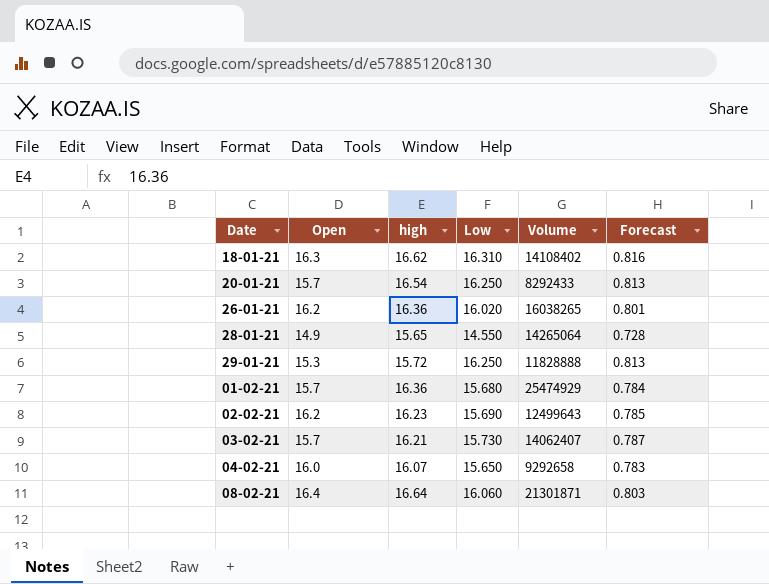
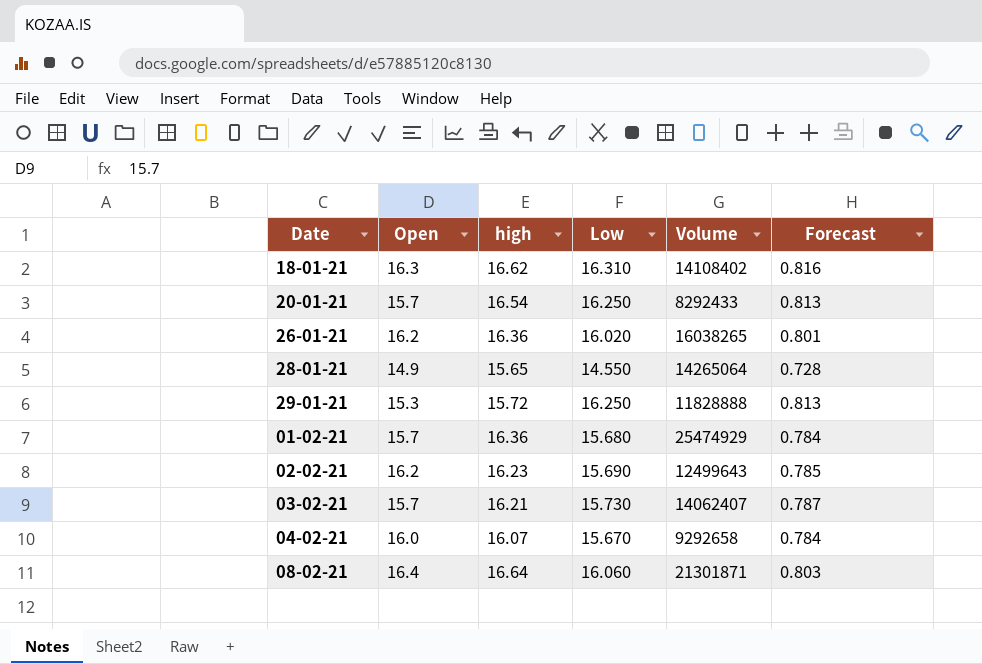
04-02-21 | Low: 15.650 -> 15.670
04-02-21 | Forecast: 0.783 -> 0.784

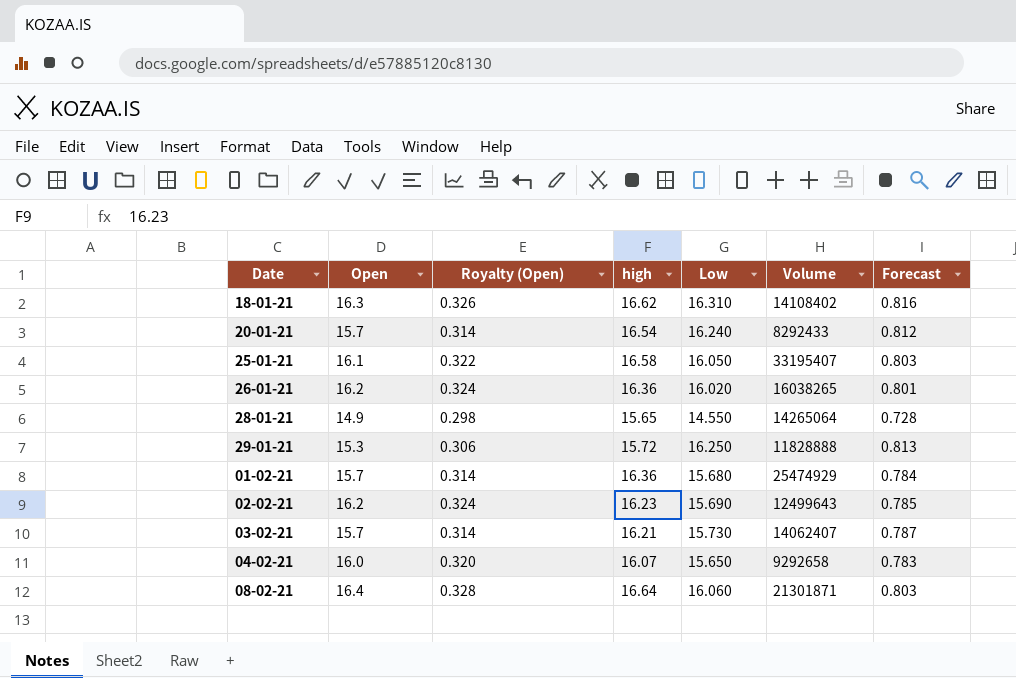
column Royalty (Open) | formula: none -> [Open] * 0.02
20-01-21 | Low: 16.250 -> 16.240
20-01-21 | Forecast: 0.813 -> 0.812
row 25-01-21: none -> 16.1 | 0.322 | 16.58 | 16.050 | 33195407 | 0.803
04-02-21 | Low: 15.670 -> 15.650
04-02-21 | Forecast: 0.784 -> 0.783

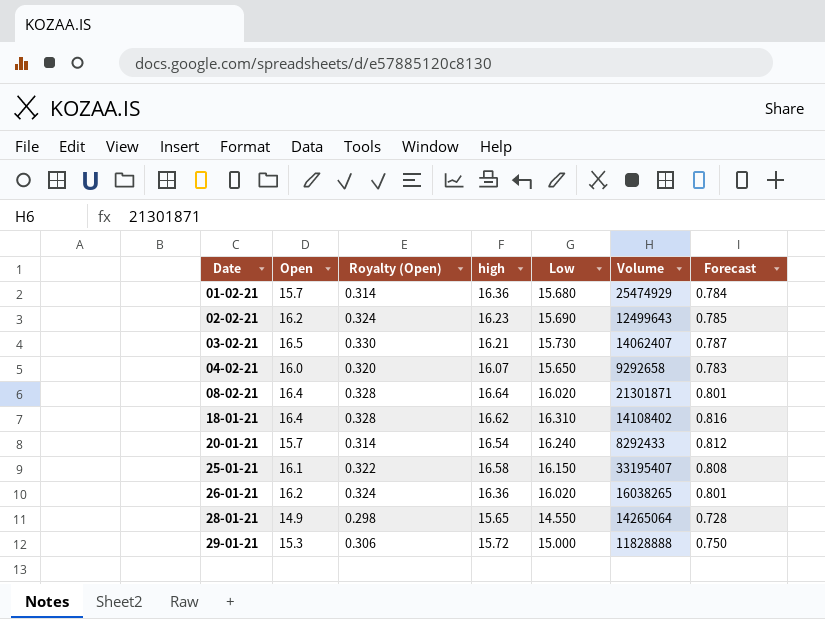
row order: none -> Date ascending
03-02-21 | Open: 15.7 -> 16.5
03-02-21 | Royalty (Open): 0.314 -> 0.330
08-02-21 | Low: 16.060 -> 16.020
08-02-21 | Forecast: 0.803 -> 0.801
18-01-21 | Open: 16.3 -> 16.4
18-01-21 | Royalty (Open): 0.326 -> 0.328
25-01-21 | Low: 16.050 -> 16.150
25-01-21 | Forecast: 0.803 -> 0.808
29-01-21 | Low: 16.250 -> 15.000
29-01-21 | Forecast: 0.813 -> 0.750

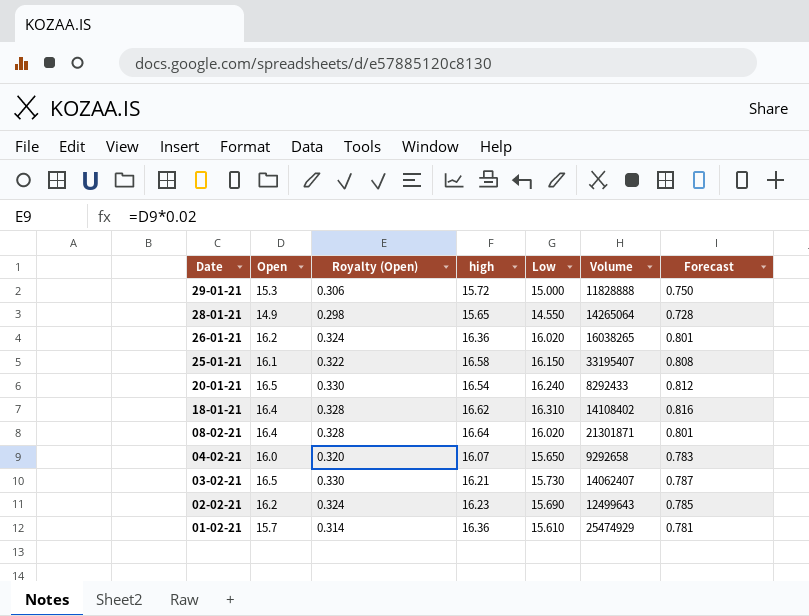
row order: Date ascending -> Date descending
20-01-21 | Open: 15.7 -> 16.5
20-01-21 | Royalty (Open): 0.314 -> 0.330
01-02-21 | Low: 15.680 -> 15.610
01-02-21 | Forecast: 0.784 -> 0.781

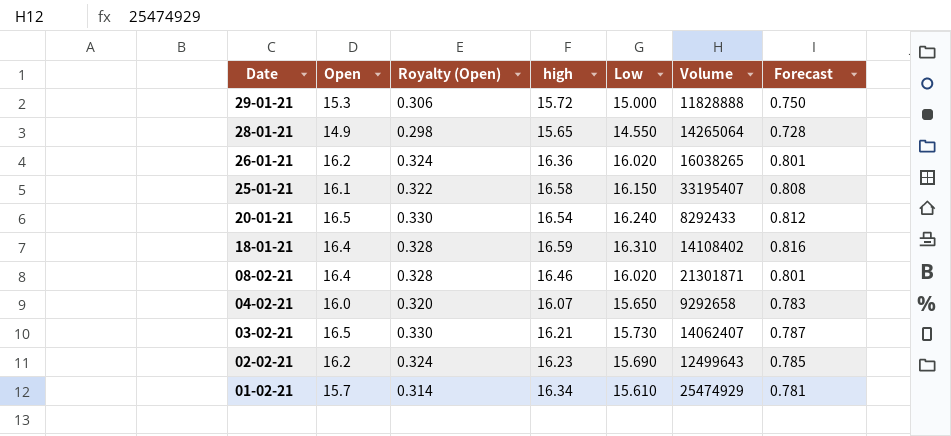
18-01-21 | high: 16.62 -> 16.59
08-02-21 | high: 16.64 -> 16.46
01-02-21 | high: 16.36 -> 16.34

